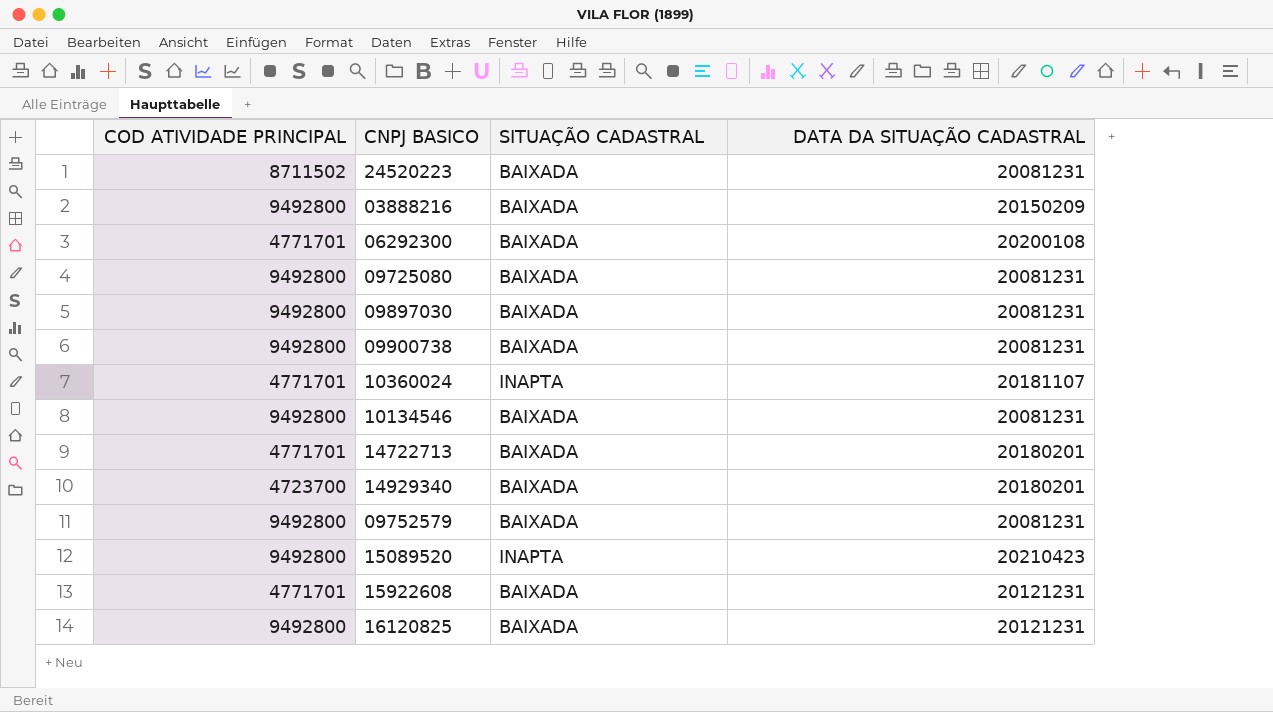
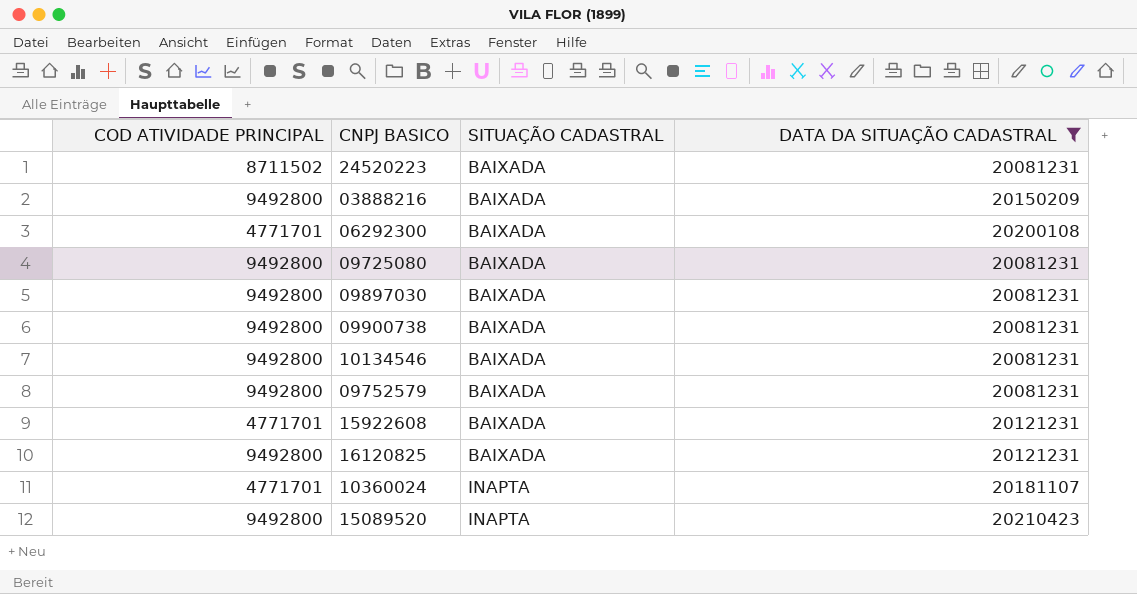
filter: none -> DATA DA SITUAÇÃO CADASTRAL != 20180201
row order: none -> SITUAÇÃO CADASTRAL ascending

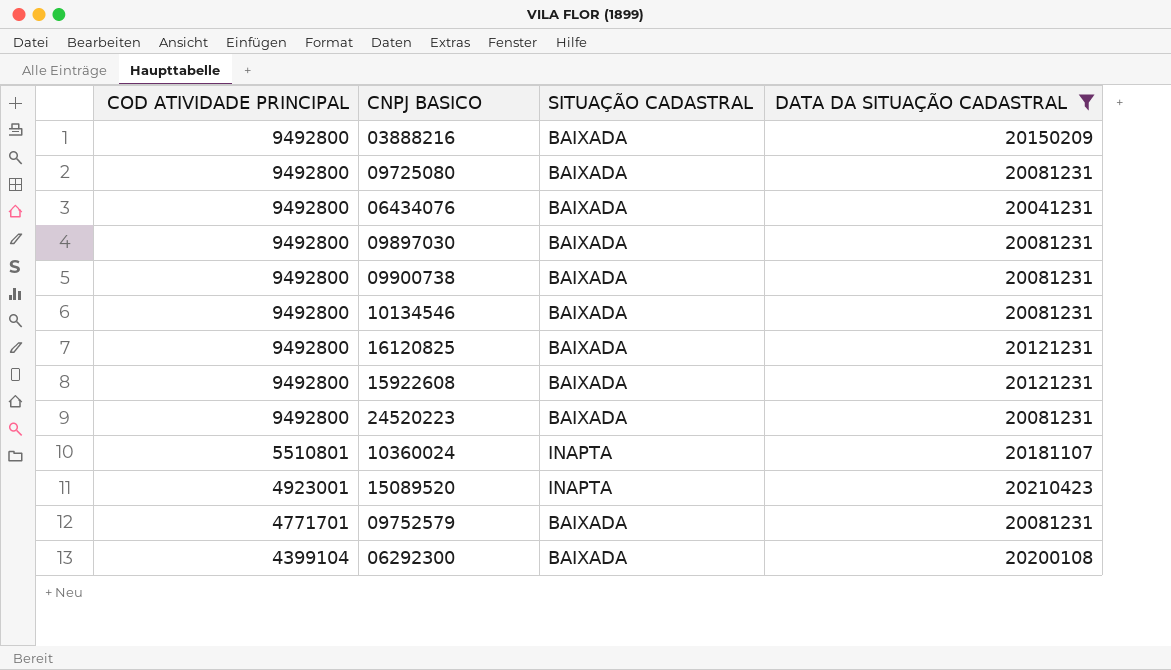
row order: SITUAÇÃO CADASTRAL ascending -> COD ATIVIDADE PRINCIPAL descending
row 06434076: none -> 9492800 | BAIXADA | 20041231
15922608 | COD ATIVIDADE PRINCIPAL: 4771701 -> 9492800
24520223 | COD ATIVIDADE PRINCIPAL: 8711502 -> 9492800
10360024 | COD ATIVIDADE PRINCIPAL: 4771701 -> 5510801
15089520 | COD ATIVIDADE PRINCIPAL: 9492800 -> 4923001
09752579 | COD ATIVIDADE PRINCIPAL: 9492800 -> 4771701
06292300 | COD ATIVIDADE PRINCIPAL: 4771701 -> 4399104

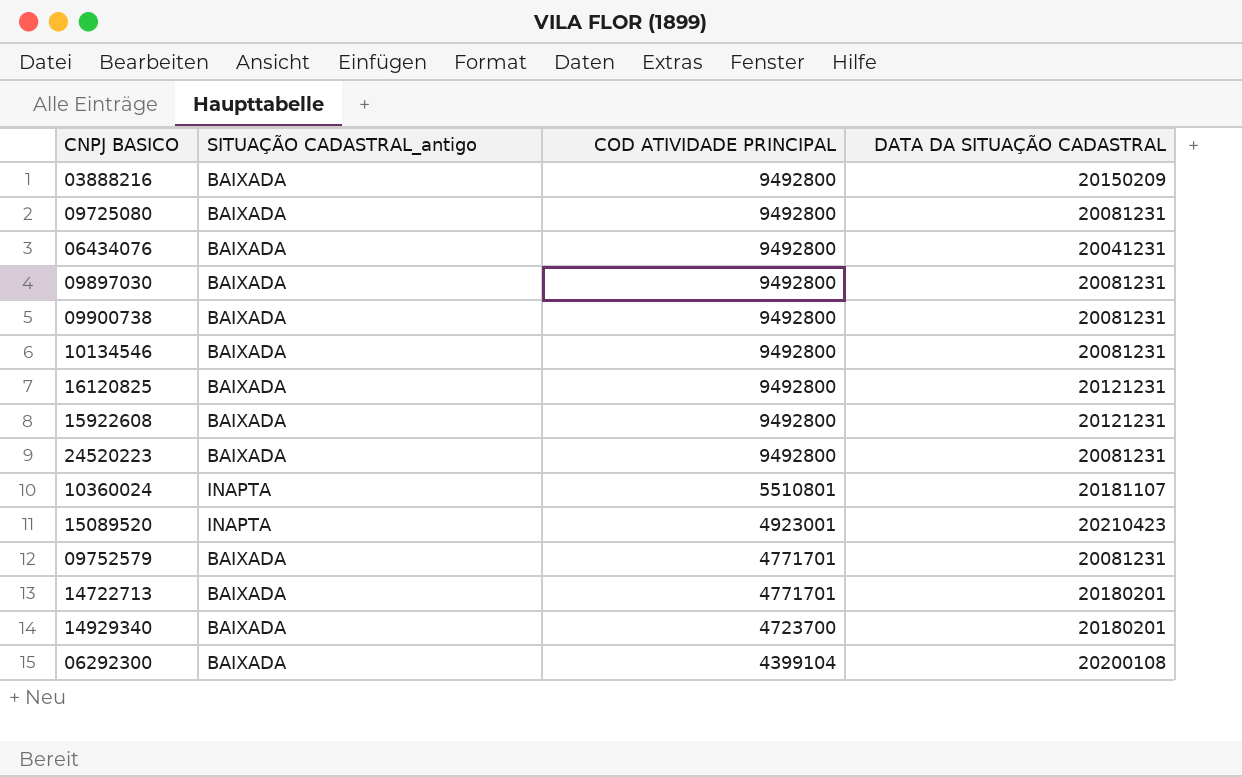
filter: DATA DA SITUAÇÃO CADASTRAL != 20180201 -> none
column name: SITUAÇÃO CADASTRAL -> SITUAÇÃO CADASTRAL_antigo
column COD ATIVIDADE PRINCIPAL | position: 1 -> 3

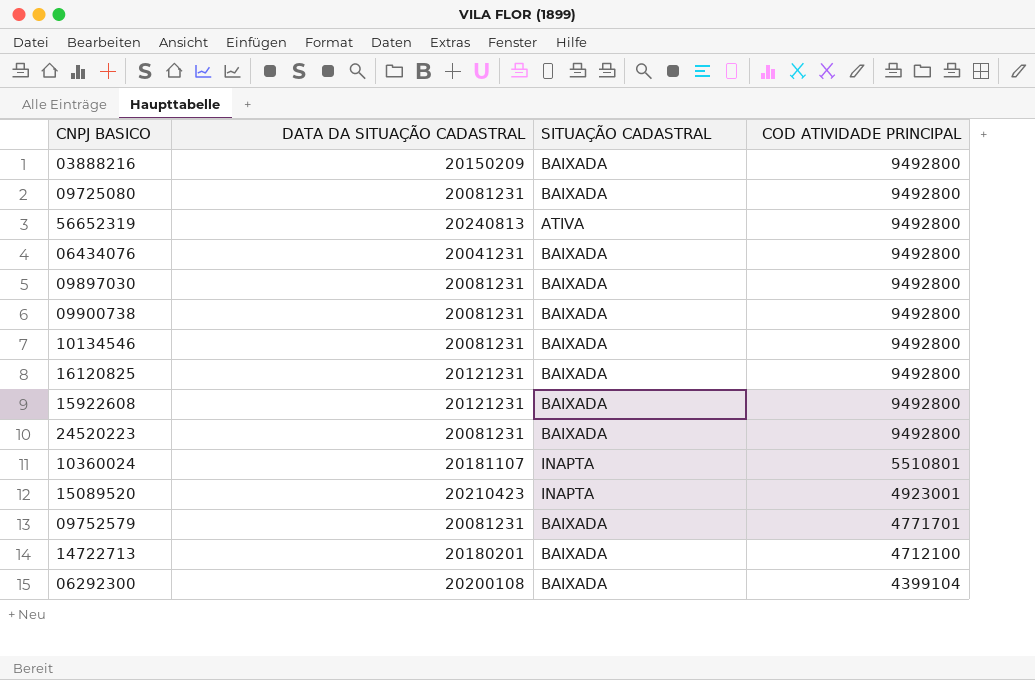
column DATA DA SITUAÇÃO CADASTRAL | position: 4 -> 2
column name: SITUAÇÃO CADASTRAL_antigo -> SITUAÇÃO CADASTRAL
row 14929340: BAIXADA | 4723700 | 20180201 -> none
row 56652319: none -> 20240813 | ATIVA | 9492800
14722713 | COD ATIVIDADE PRINCIPAL: 4771701 -> 4712100

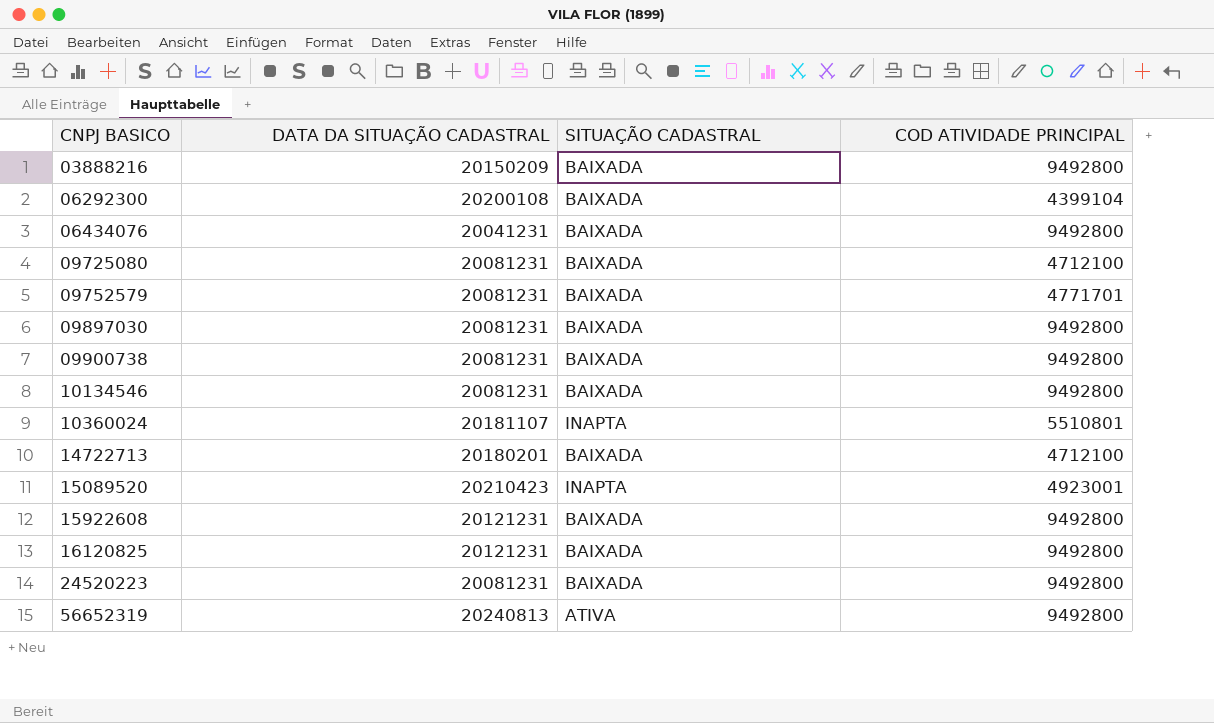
row order: COD ATIVIDADE PRINCIPAL descending -> CNPJ BASICO ascending
09725080 | COD ATIVIDADE PRINCIPAL: 9492800 -> 4712100

